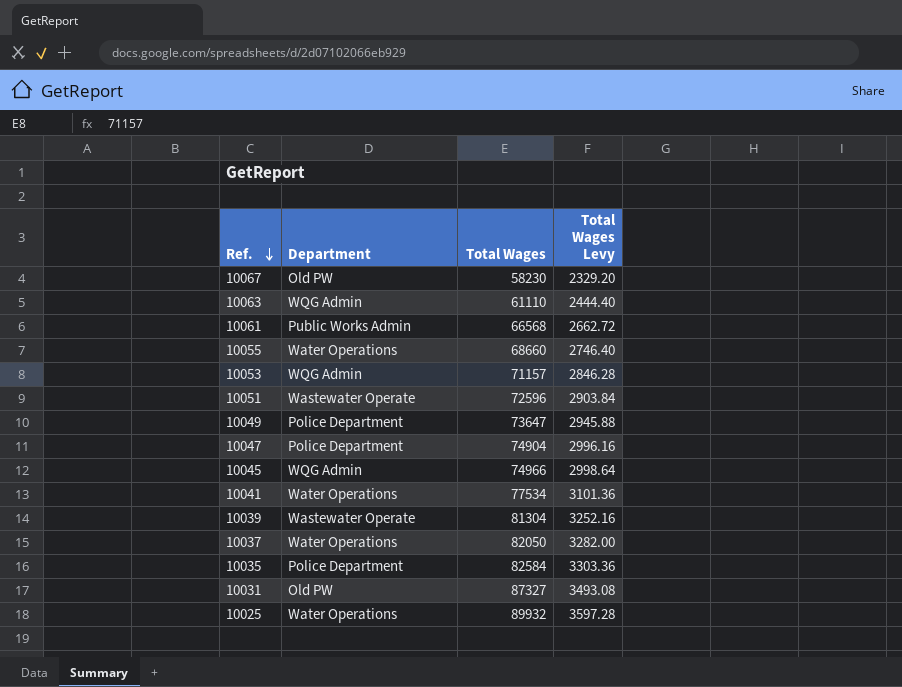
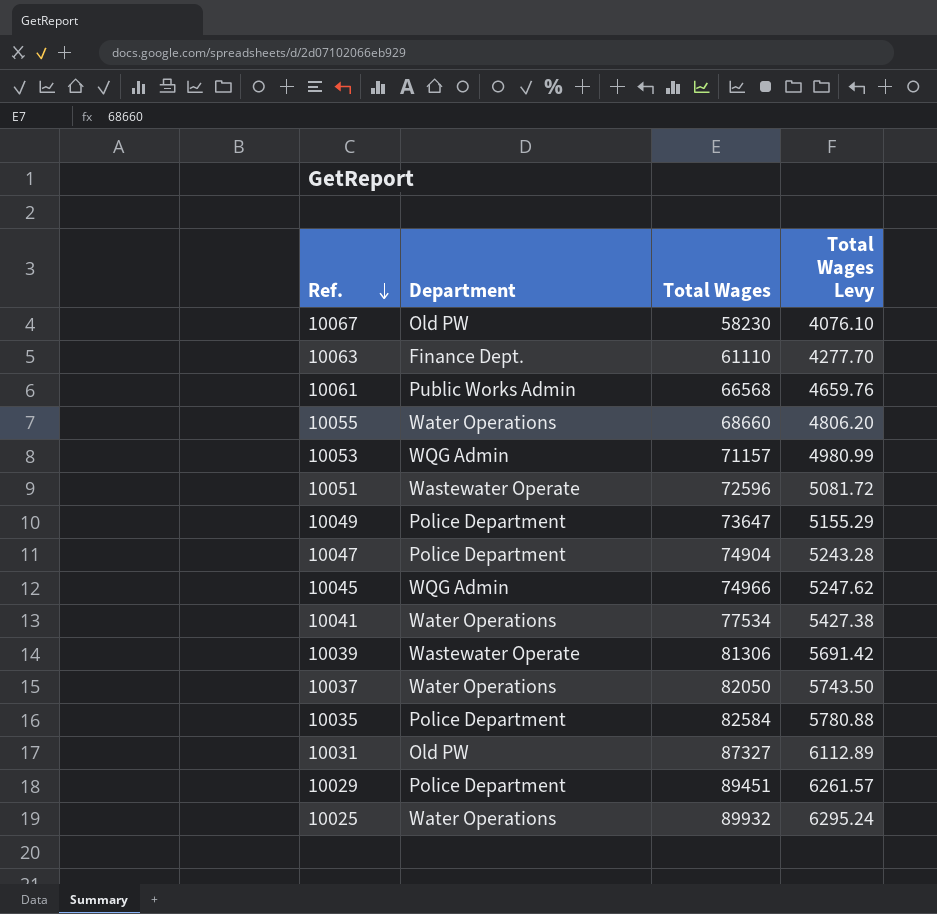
column Total Wages Levy | formula: [Total Wages] * 0.04 -> [Total Wages] * 0.07
10063 | Department: WQG Admin -> Finance Dept.
10039 | Total Wages: 81304 -> 81306
row 10029: none -> Police Department | 89451 | 6261.57

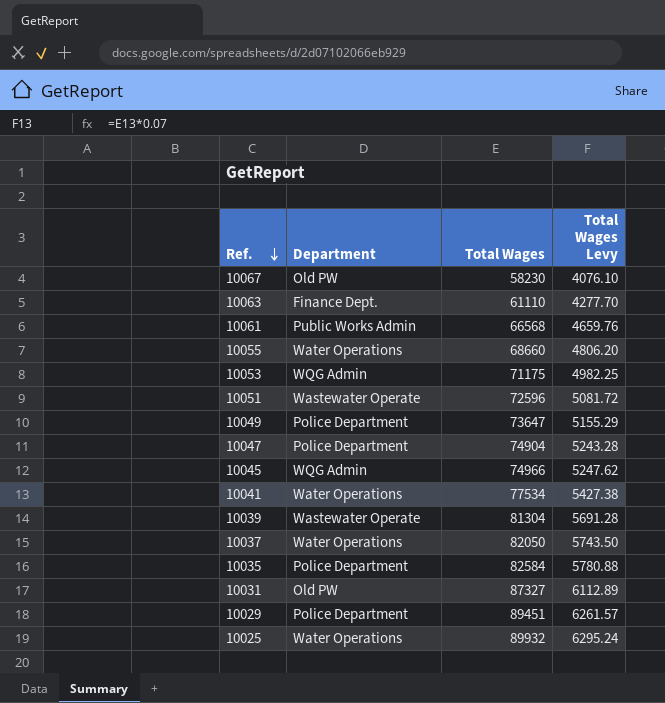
10053 | Total Wages: 71157 -> 71175
10053 | Total Wages Levy: 4980.99 -> 4982.25
10039 | Total Wages: 81306 -> 81304
10039 | Total Wages Levy: 5691.42 -> 5691.28

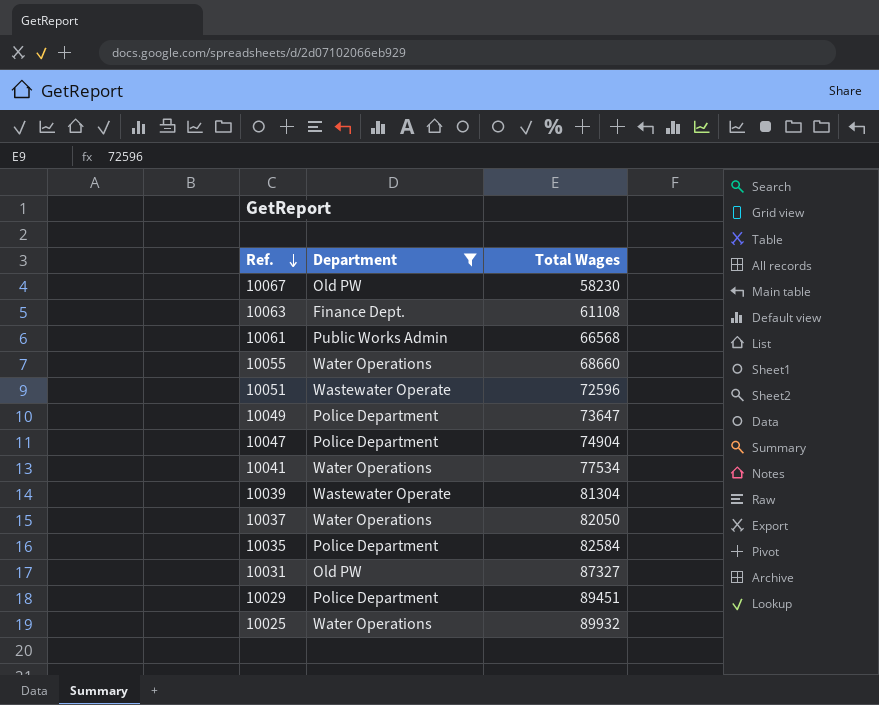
filter: none -> Department != WQG Admin
column Total Wages Levy | formula: [Total Wages] * 0.07 -> none
10063 | Total Wages: 61110 -> 61108

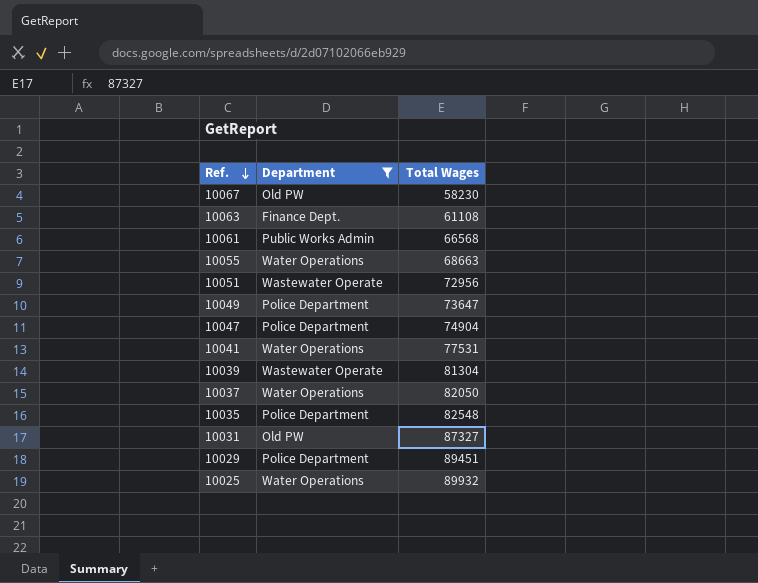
10055 | Total Wages: 68660 -> 68663
10051 | Total Wages: 72596 -> 72956
10041 | Total Wages: 77534 -> 77531
10035 | Total Wages: 82584 -> 82548

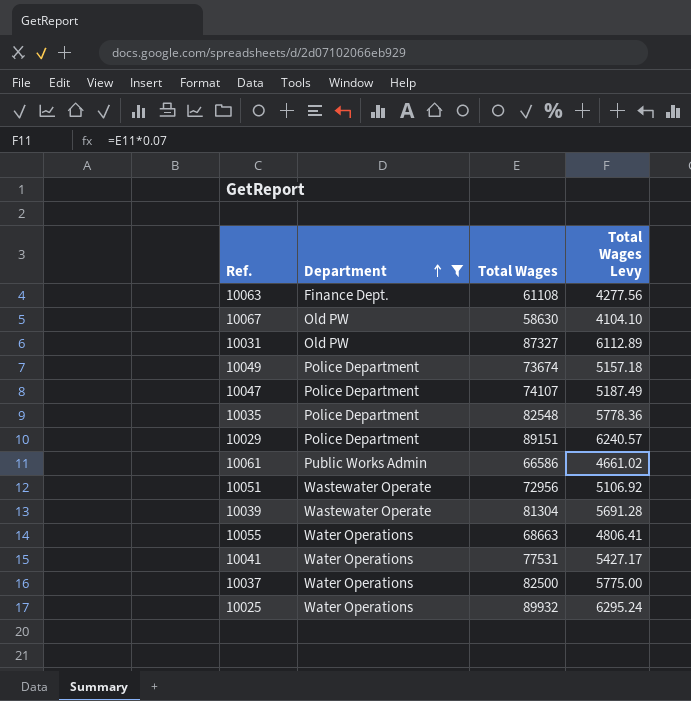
row order: Ref. descending -> Department ascending
column Total Wages Levy | formula: none -> [Total Wages] * 0.07
10067 | Total Wages: 58230 -> 58630
10049 | Total Wages: 73647 -> 73674
10047 | Total Wages: 74904 -> 74107
10029 | Total Wages: 89451 -> 89151
10061 | Total Wages: 66568 -> 66586
10037 | Total Wages: 82050 -> 82500

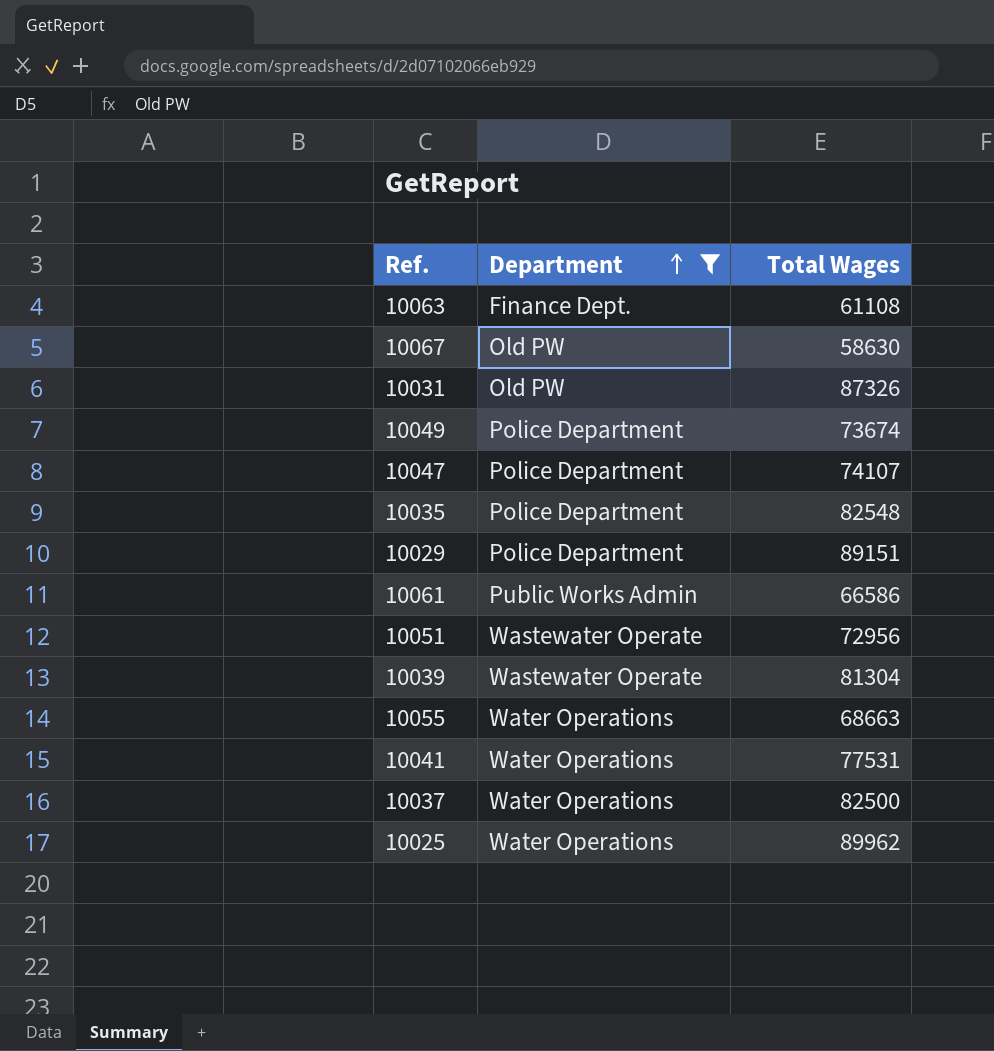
column Total Wages Levy | formula: [Total Wages] * 0.07 -> none
10031 | Total Wages: 87327 -> 87326
10025 | Total Wages: 89932 -> 89962

